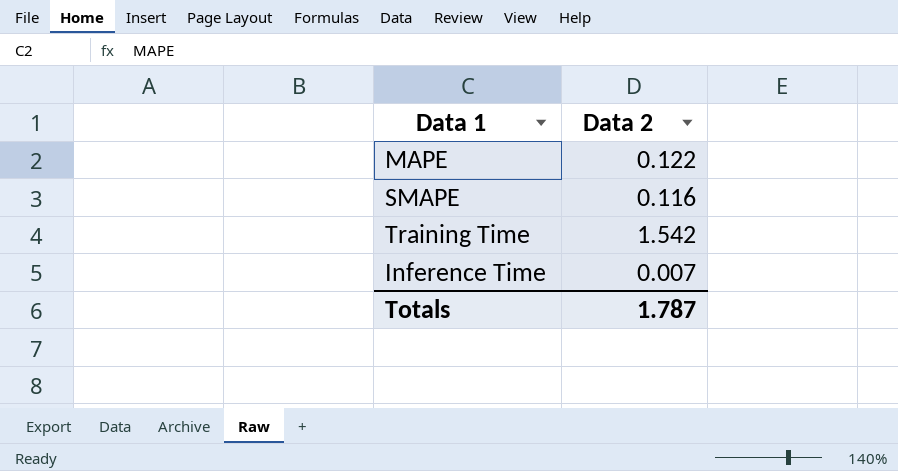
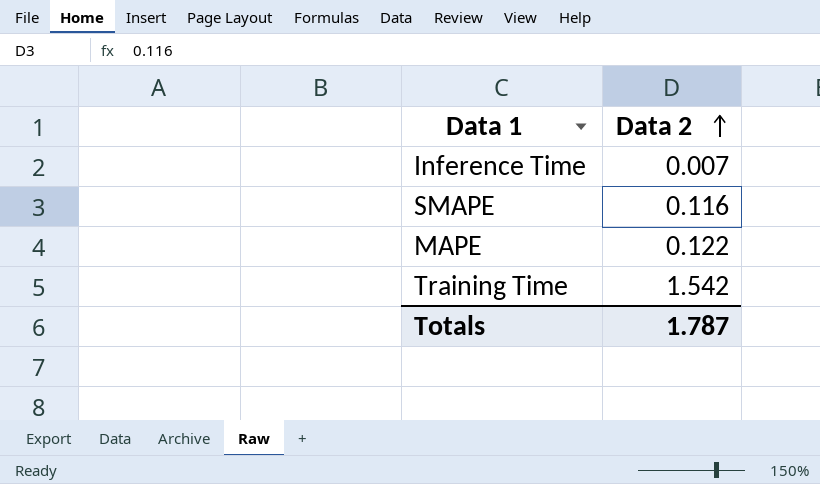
row order: none -> Data 2 ascending

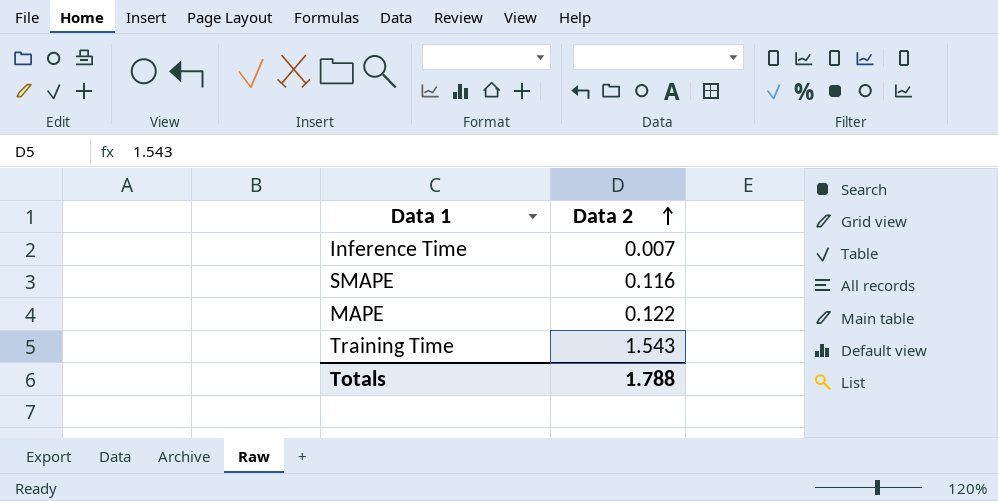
Training Time | Data 2: 1.542 -> 1.543
Totals | Data 2: 1.787 -> 1.788

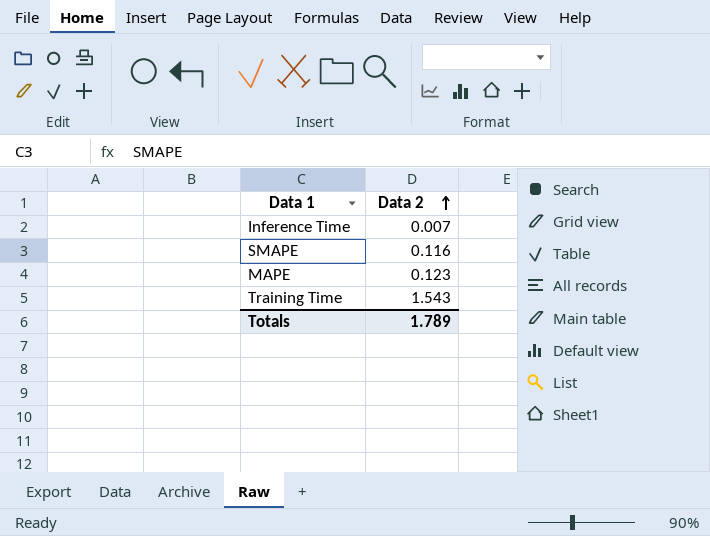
MAPE | Data 2: 0.122 -> 0.123
Totals | Data 2: 1.788 -> 1.789

